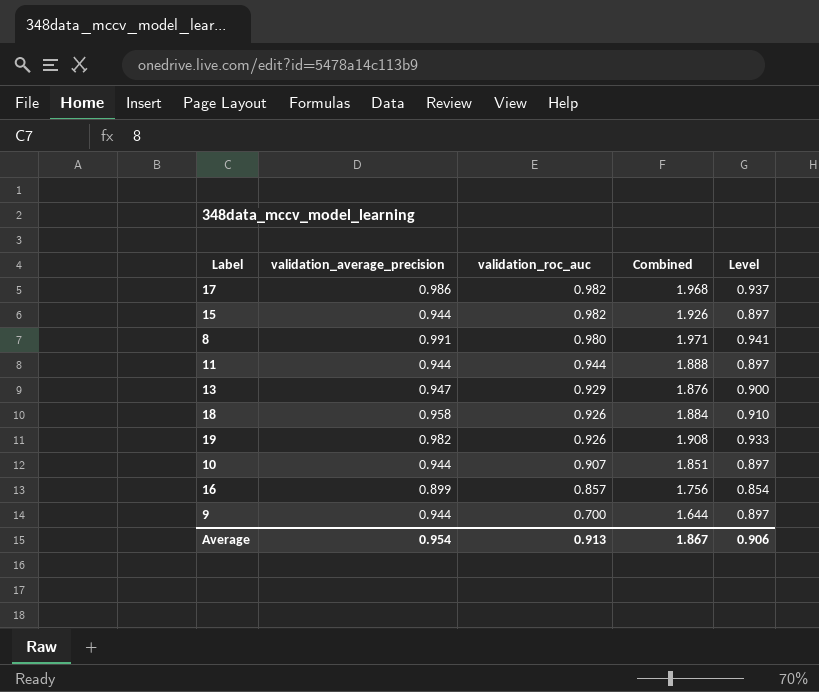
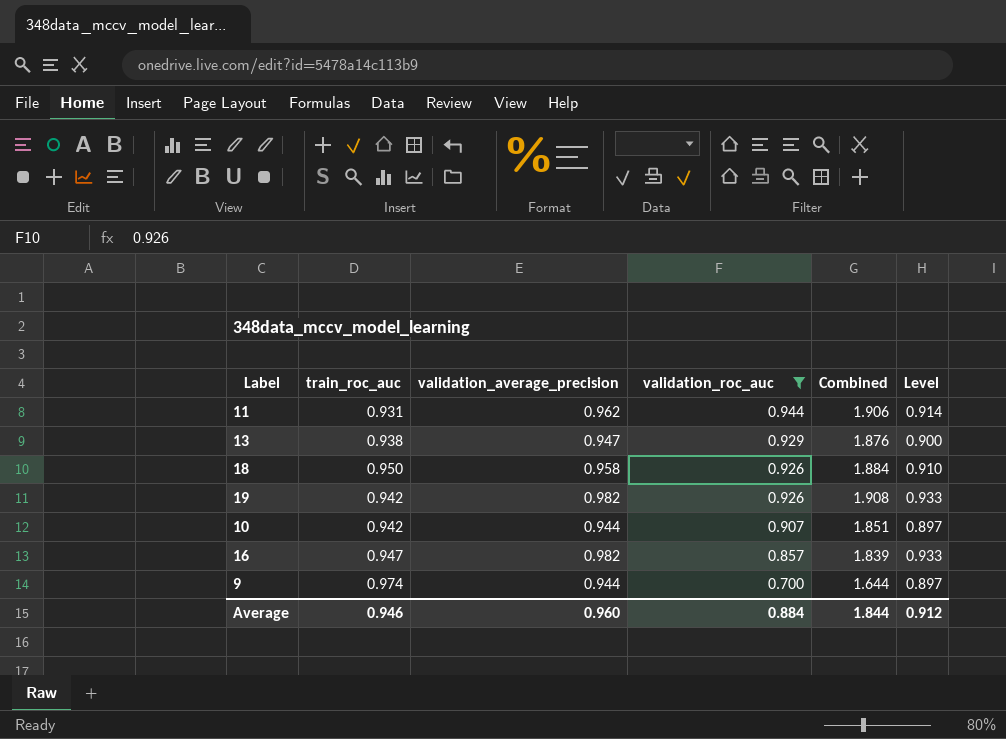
filter: none -> validation_roc_auc <= 0.944
column train_roc_auc | position: none -> 2
11 | validation_average_precision: 0.944 -> 0.962
11 | Combined: 1.888 -> 1.906
11 | Level: 0.897 -> 0.914
16 | validation_average_precision: 0.899 -> 0.982
16 | Combined: 1.756 -> 1.839
16 | Level: 0.854 -> 0.933
Average | validation_average_precision: 0.954 -> 0.960
Average | validation_roc_auc: 0.913 -> 0.884
Average | Combined: 1.867 -> 1.844
Average | Level: 0.906 -> 0.912

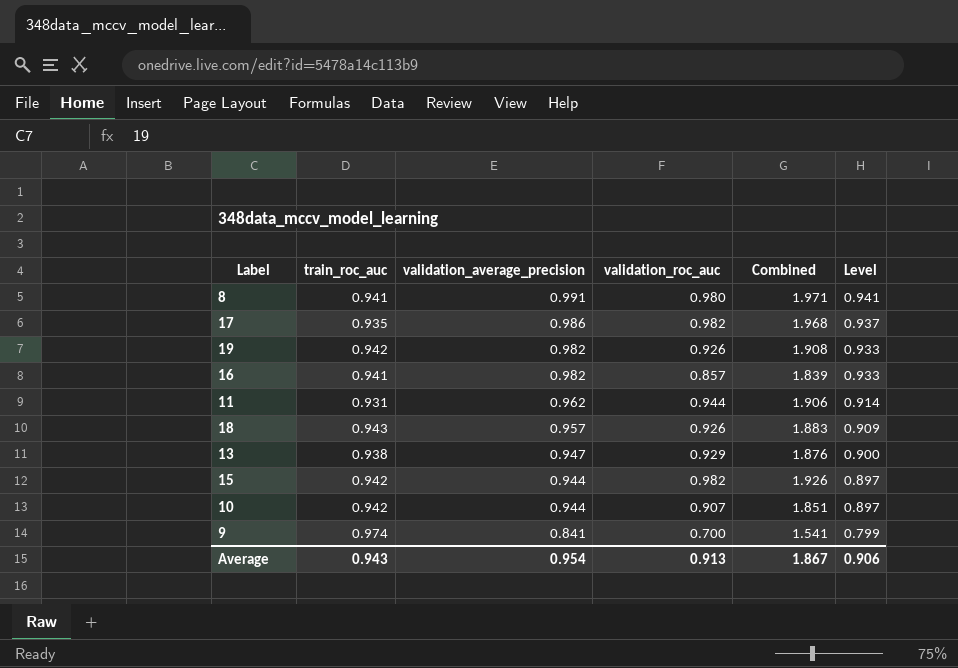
filter: validation_roc_auc <= 0.944 -> none
row order: validation_roc_auc descending -> validation_average_precision descending
16 | train_roc_auc: 0.947 -> 0.941
18 | train_roc_auc: 0.950 -> 0.943
18 | validation_average_precision: 0.958 -> 0.957
18 | Combined: 1.884 -> 1.883
18 | Level: 0.910 -> 0.909
9 | validation_average_precision: 0.944 -> 0.841
9 | Combined: 1.644 -> 1.541
9 | Level: 0.897 -> 0.799
Average | train_roc_auc: 0.946 -> 0.943
Average | validation_average_precision: 0.960 -> 0.954
Average | validation_roc_auc: 0.884 -> 0.913
Average | Combined: 1.844 -> 1.867
Average | Level: 0.912 -> 0.906

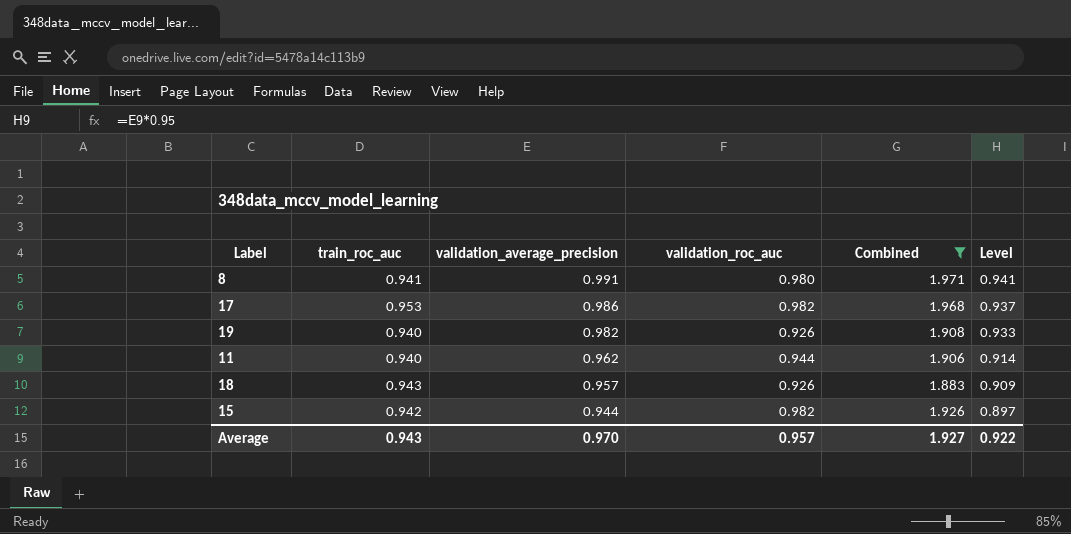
filter: none -> Combined >= 1.883
17 | train_roc_auc: 0.935 -> 0.953
19 | train_roc_auc: 0.942 -> 0.940
11 | train_roc_auc: 0.931 -> 0.940
Average | validation_average_precision: 0.954 -> 0.970
Average | validation_roc_auc: 0.913 -> 0.957
Average | Combined: 1.867 -> 1.927
Average | Level: 0.906 -> 0.922

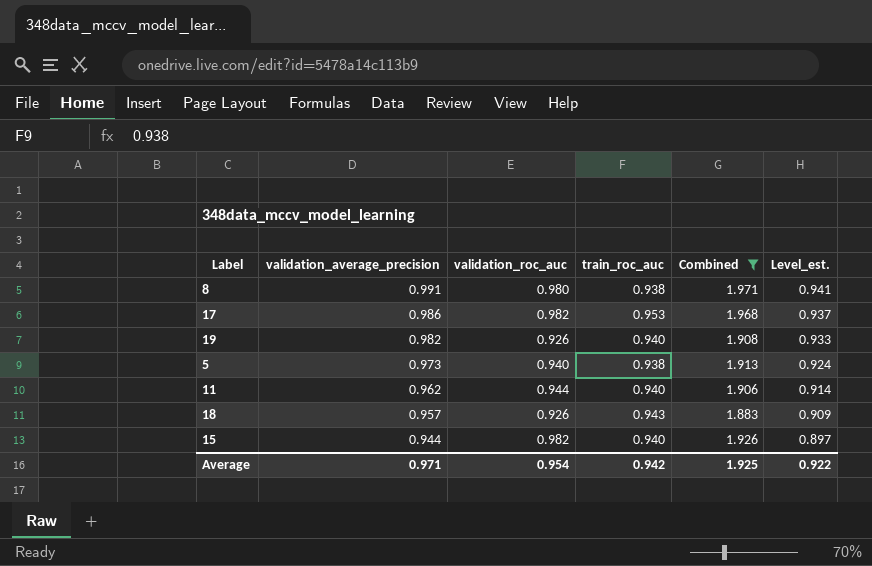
column train_roc_auc | position: 2 -> 4
column name: Level -> Level_est.
8 | train_roc_auc: 0.941 -> 0.938
row 5: none -> 0.973 | 0.940 | 0.938 | 1.913 | 0.924
15 | train_roc_auc: 0.942 -> 0.940
Average | validation_average_precision: 0.970 -> 0.971
Average | validation_roc_auc: 0.957 -> 0.954
Average | train_roc_auc: 0.943 -> 0.942
Average | Combined: 1.927 -> 1.925

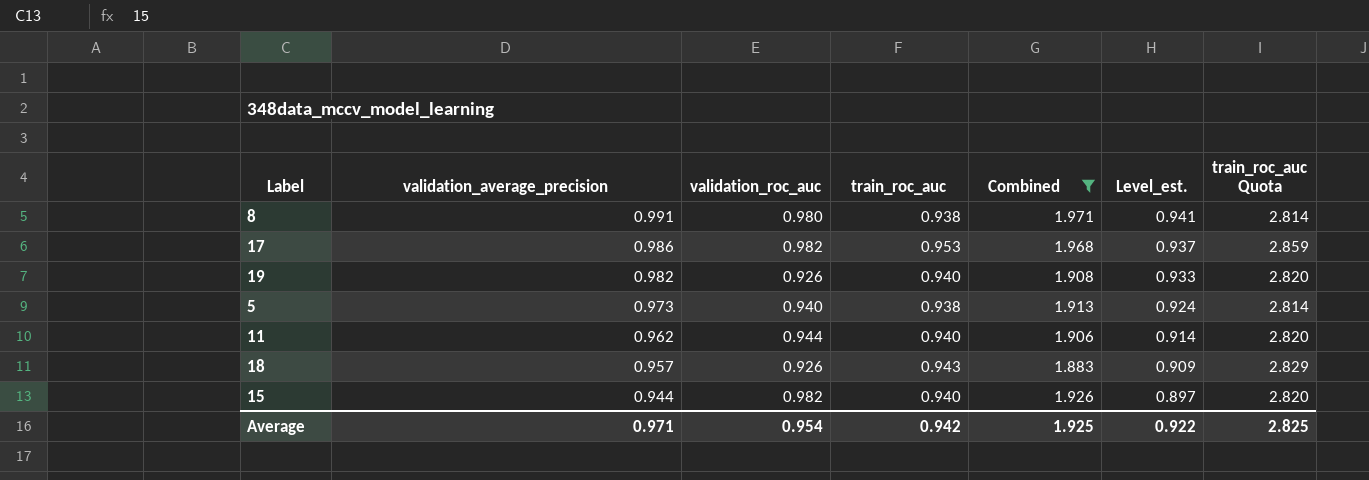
column train_roc_auc Quota | formula: none -> [train_roc_auc] * 3

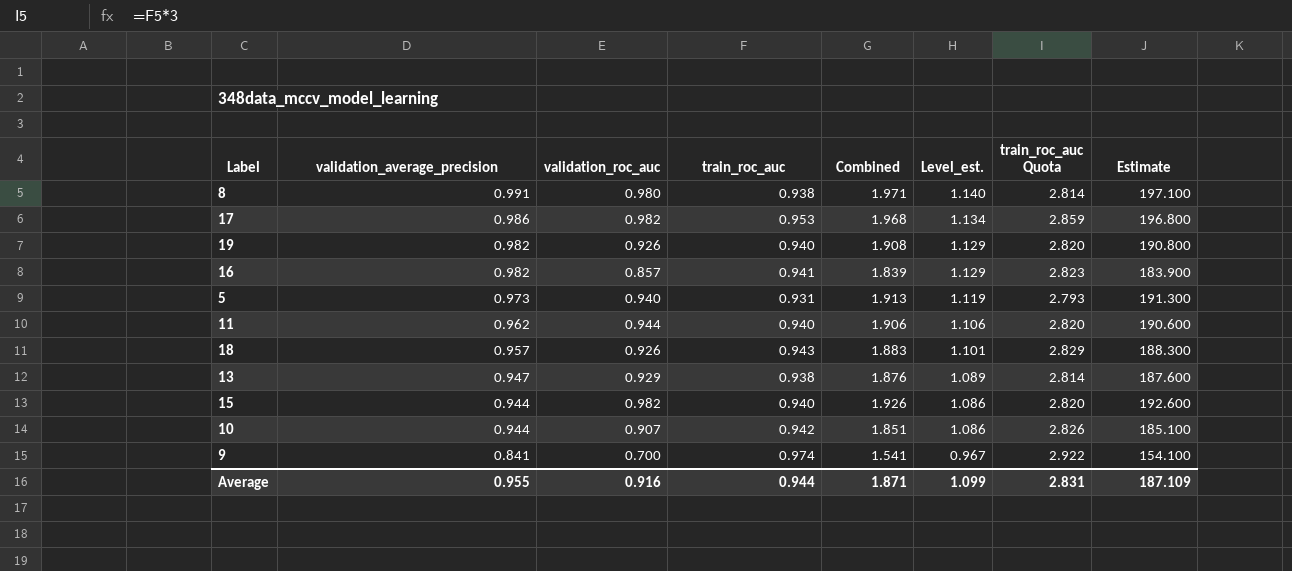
filter: Combined >= 1.883 -> none
column Level_est. | formula: [validation_average_precision] * 0.95 -> [validation_average_precision] * 1.15
column Estimate | formula: none -> [Combined] * 100
5 | train_roc_auc: 0.938 -> 0.931
5 | train_roc_auc Quota: 2.814 -> 2.793
Average | validation_average_precision: 0.971 -> 0.955
Average | validation_roc_auc: 0.954 -> 0.916
Average | train_roc_auc: 0.942 -> 0.944
Average | Combined: 1.925 -> 1.871
Average | Level_est.: 0.922 -> 1.099
Average | train_roc_auc Quota: 2.825 -> 2.831

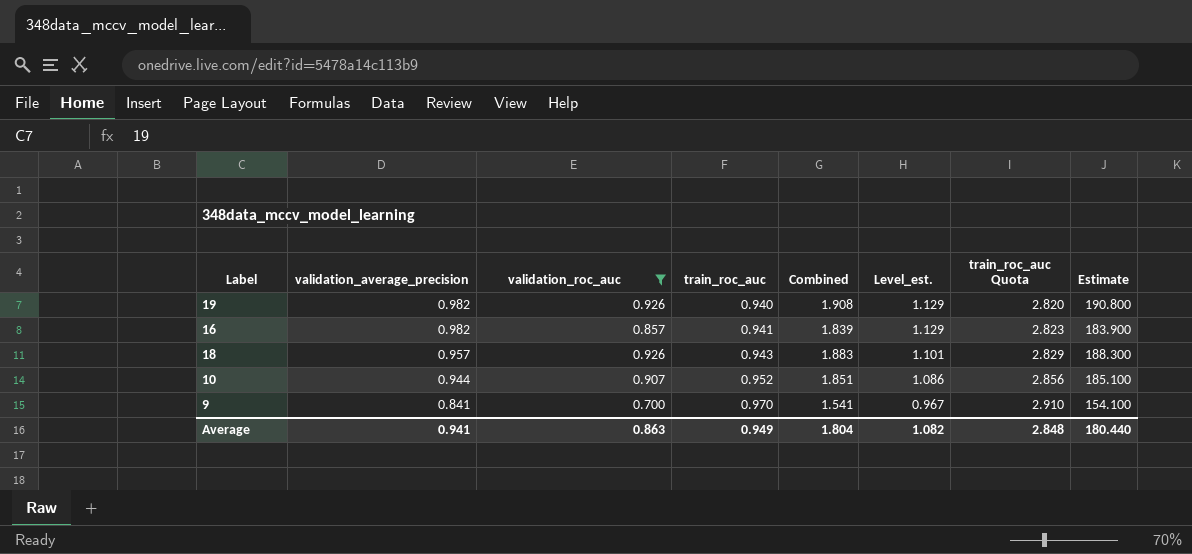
filter: none -> validation_roc_auc <= 0.926
10 | train_roc_auc: 0.942 -> 0.952
10 | train_roc_auc Quota: 2.826 -> 2.856
9 | train_roc_auc: 0.974 -> 0.970
9 | train_roc_auc Quota: 2.922 -> 2.910
Average | validation_average_precision: 0.955 -> 0.941
Average | validation_roc_auc: 0.916 -> 0.863
Average | train_roc_auc: 0.944 -> 0.949
Average | Combined: 1.871 -> 1.804
Average | Level_est.: 1.099 -> 1.082
Average | train_roc_auc Quota: 2.831 -> 2.848
Average | Estimate: 187.109 -> 180.440

